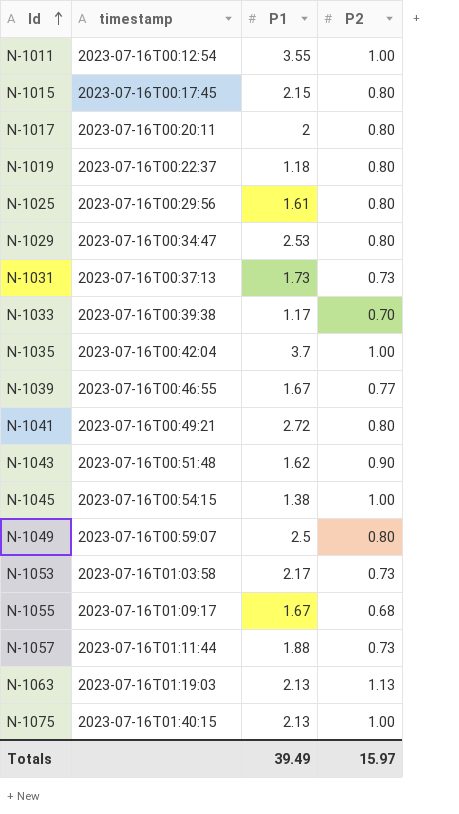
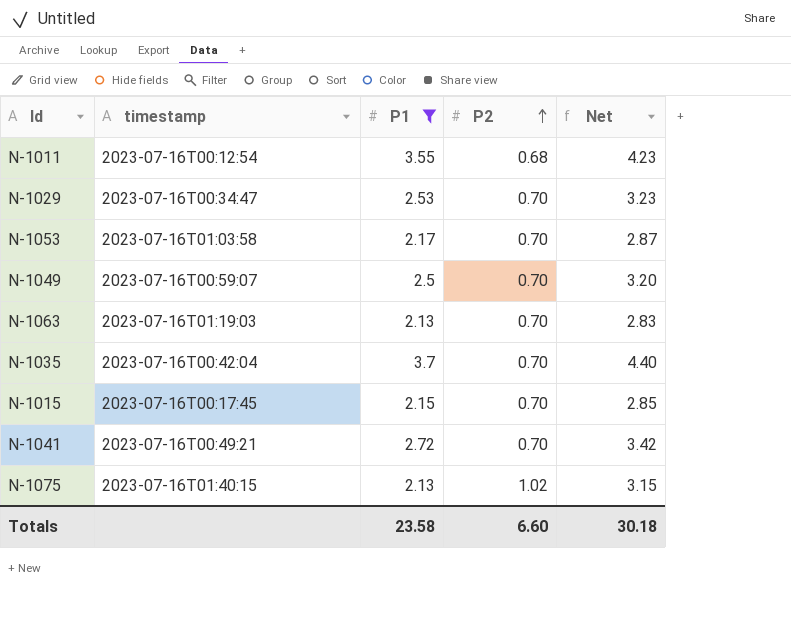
filter: none -> P1 >= 2.13
row order: Id ascending -> P2 ascending
column Net | formula: none -> [P1] + [P2]
N-1011 | P2: 1.00 -> 0.68
N-1029 | P2: 0.80 -> 0.70
N-1053 | P2: 0.73 -> 0.70
N-1049 | P2: 0.80 -> 0.70
N-1063 | P2: 1.13 -> 0.70
N-1035 | P2: 1.00 -> 0.70
N-1015 | P2: 0.80 -> 0.70
N-1041 | P2: 0.80 -> 0.70
N-1075 | P2: 1.00 -> 1.02
Totals | P1: 39.49 -> 23.58
Totals | P2: 15.97 -> 6.60

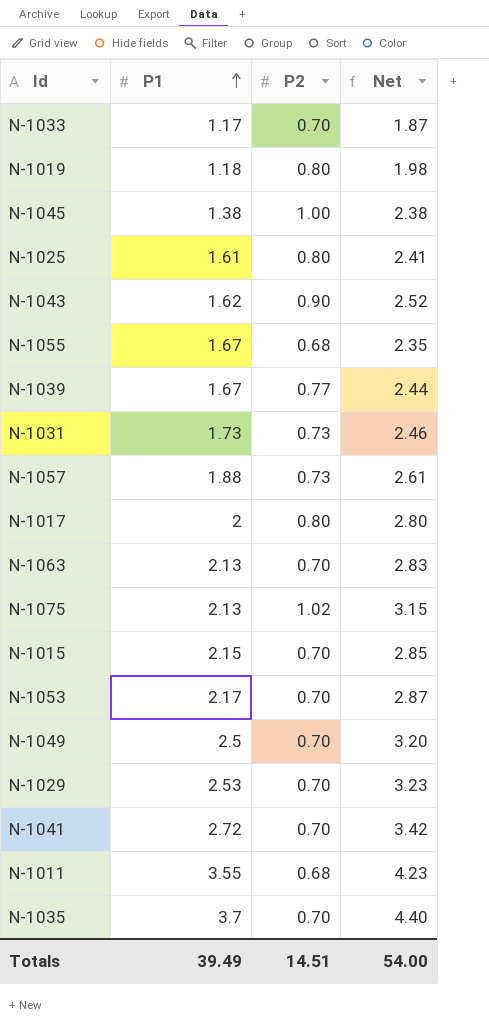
filter: P1 >= 2.13 -> none
row order: P2 ascending -> P1 ascending
column timestamp | position: 2 -> none
Totals | P1: 23.58 -> 39.49
Totals | P2: 6.60 -> 14.51
Totals | Net: 30.18 -> 54.00

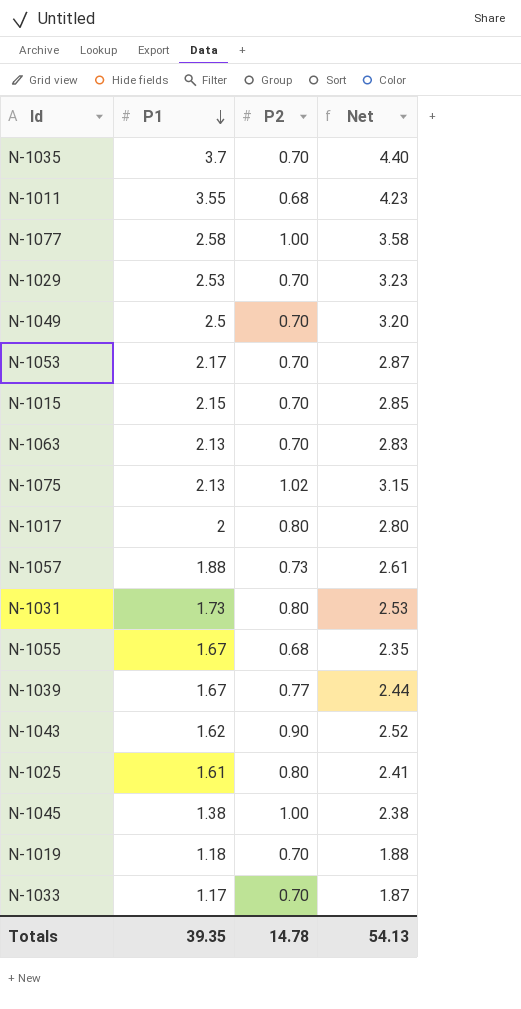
row order: P1 ascending -> P1 descending
row N-1041: 2.72 | 0.70 | 3.42 -> none
row N-1077: none -> 2.58 | 1.00 | 3.58
N-1031 | P2: 0.73 -> 0.80
N-1031 | Net: 2.46 -> 2.53
N-1019 | P2: 0.80 -> 0.70
N-1019 | Net: 1.98 -> 1.88
Totals | P1: 39.49 -> 39.35
Totals | P2: 14.51 -> 14.78
Totals | Net: 54.00 -> 54.13

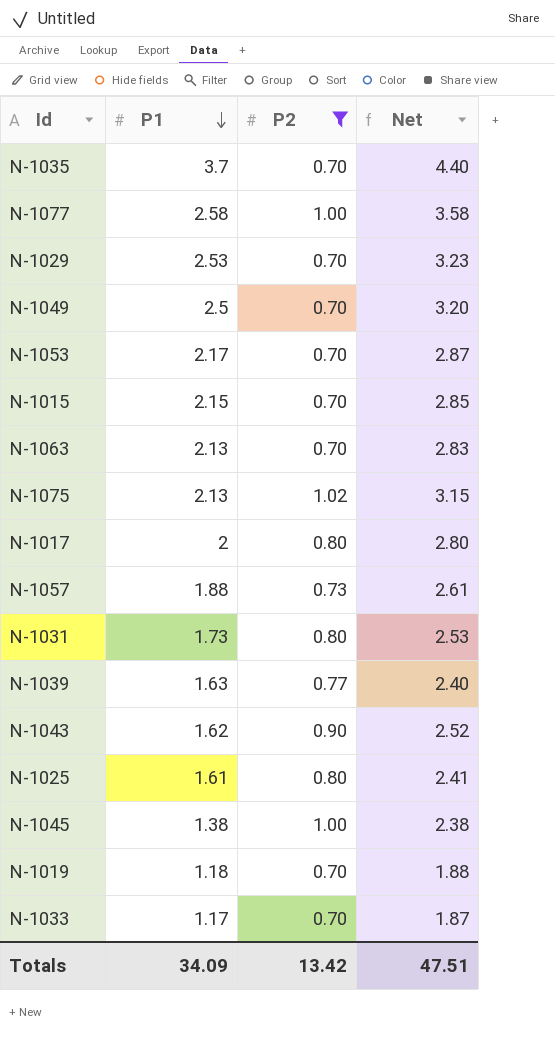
filter: none -> P2 != 0.68
N-1039 | P1: 1.67 -> 1.63
N-1039 | Net: 2.44 -> 2.40
Totals | P1: 39.35 -> 34.09
Totals | P2: 14.78 -> 13.42
Totals | Net: 54.13 -> 47.51

